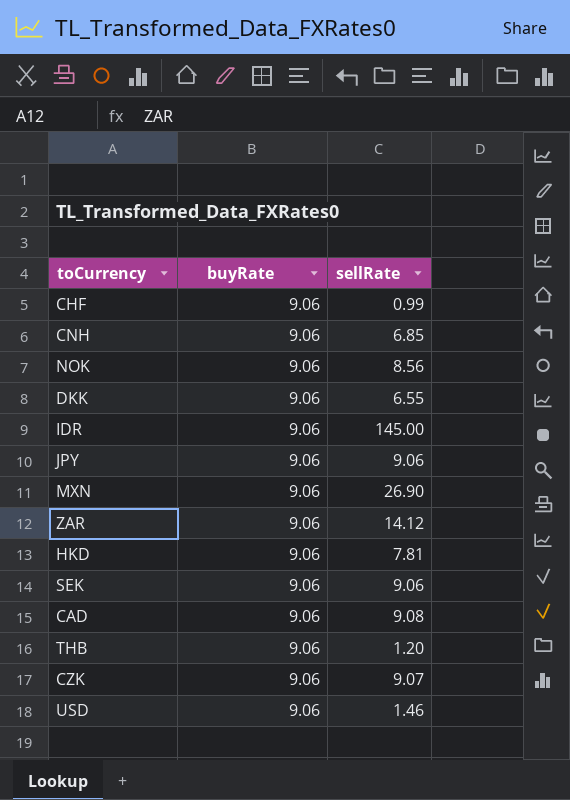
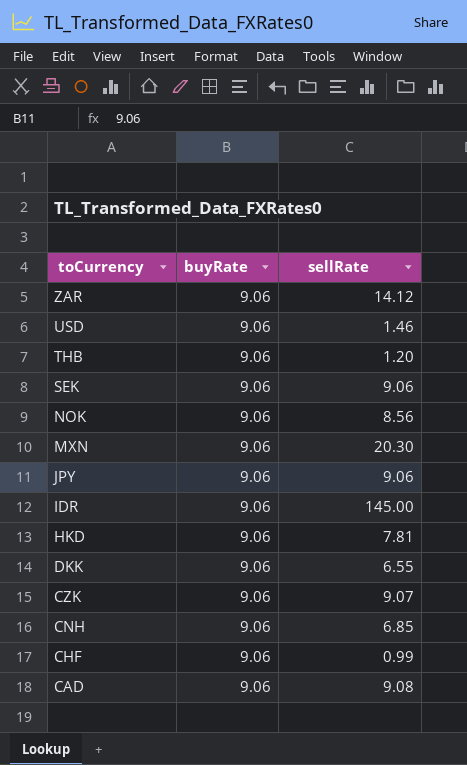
row order: none -> toCurrency descending
MXN | sellRate: 26.90 -> 20.30

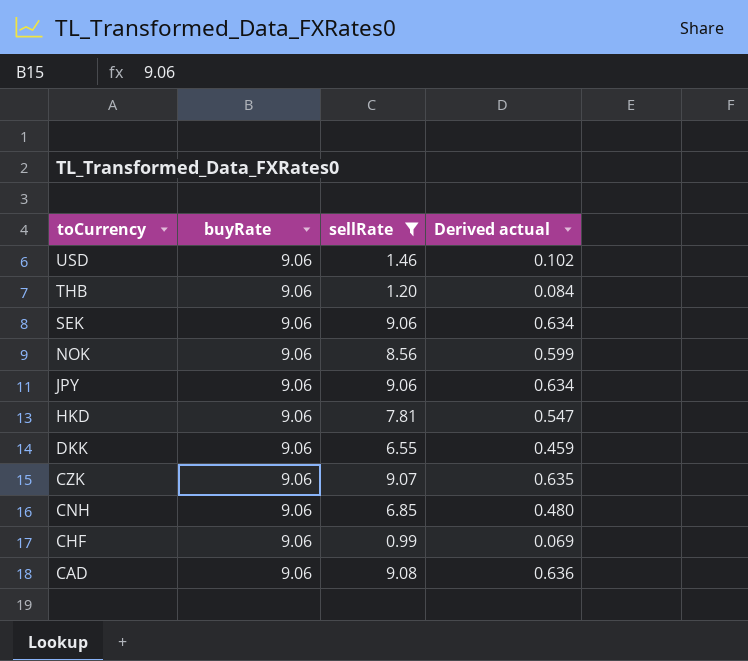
filter: none -> sellRate <= 9.08
column Derived actual | formula: none -> [sellRate] * 0.07

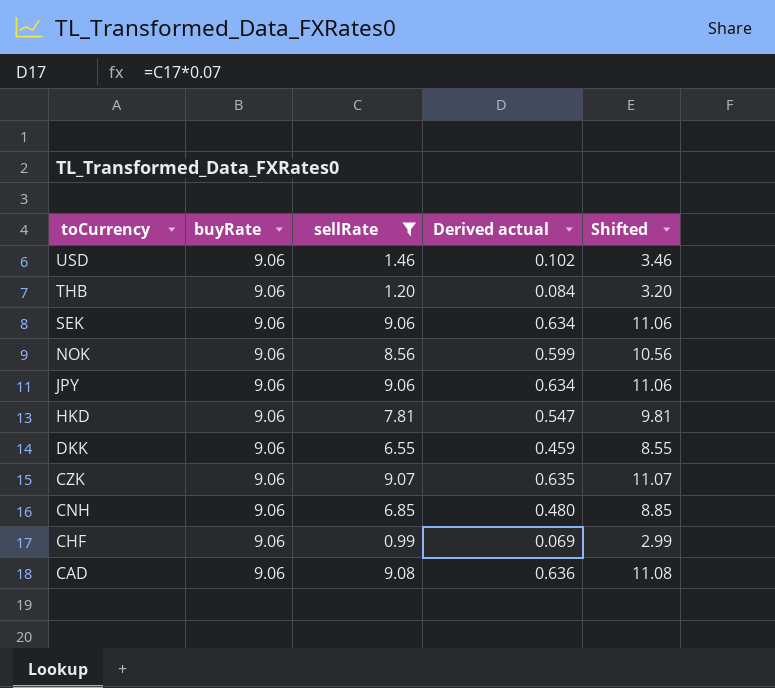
column Shifted | formula: none -> [sellRate] + 2

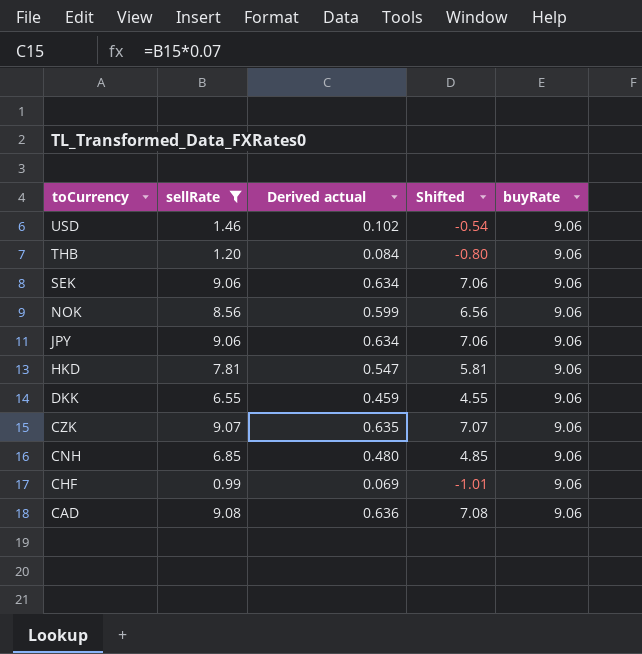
column Shifted | formula: [sellRate] + 2 -> [sellRate] - 2
column buyRate | position: 2 -> 5

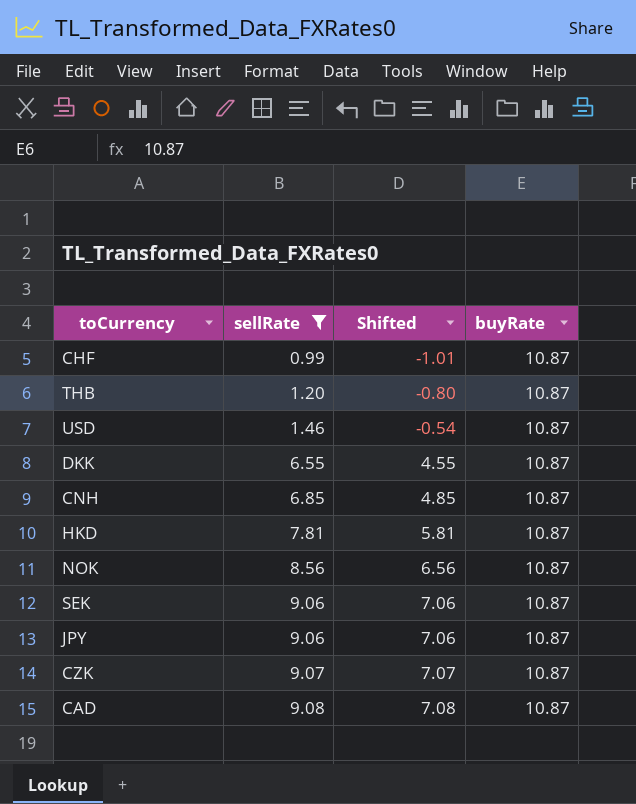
row order: toCurrency descending -> sellRate ascending
column Derived actual | formula: [sellRate] * 0.07 -> none
CHF | buyRate: 9.06 -> 10.87
THB | buyRate: 9.06 -> 10.87
USD | buyRate: 9.06 -> 10.87
DKK | buyRate: 9.06 -> 10.87
CNH | buyRate: 9.06 -> 10.87
HKD | buyRate: 9.06 -> 10.87
NOK | buyRate: 9.06 -> 10.87
SEK | buyRate: 9.06 -> 10.87
JPY | buyRate: 9.06 -> 10.87
CZK | buyRate: 9.06 -> 10.87
CAD | buyRate: 9.06 -> 10.87

